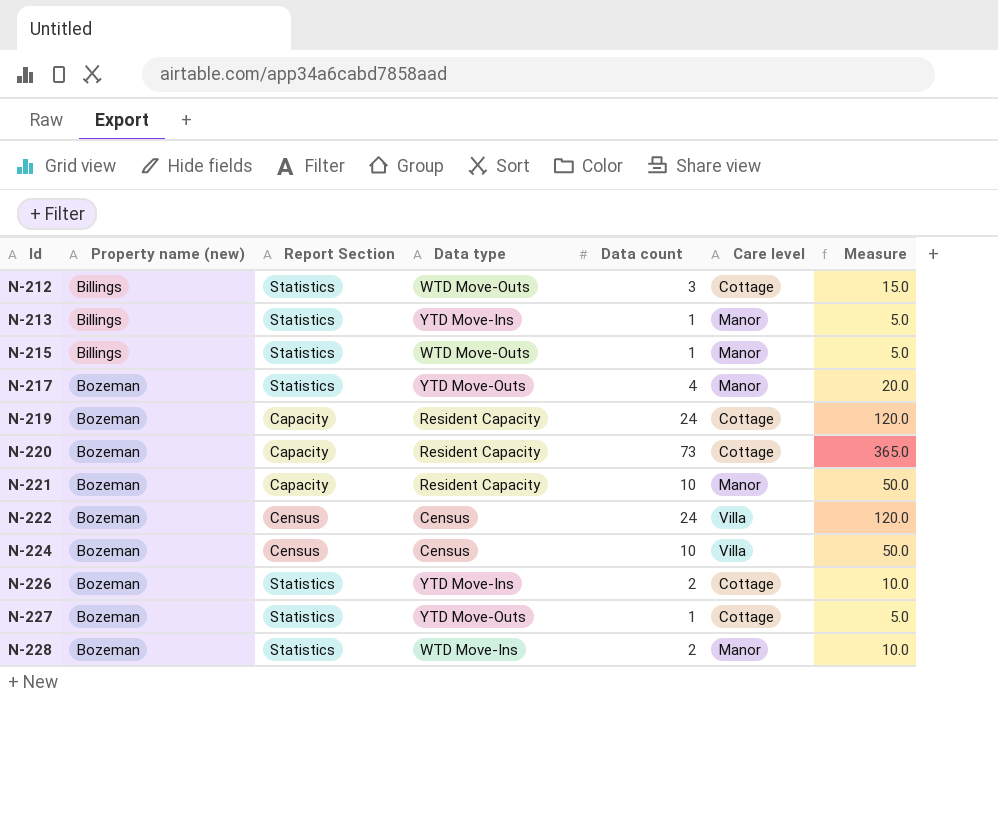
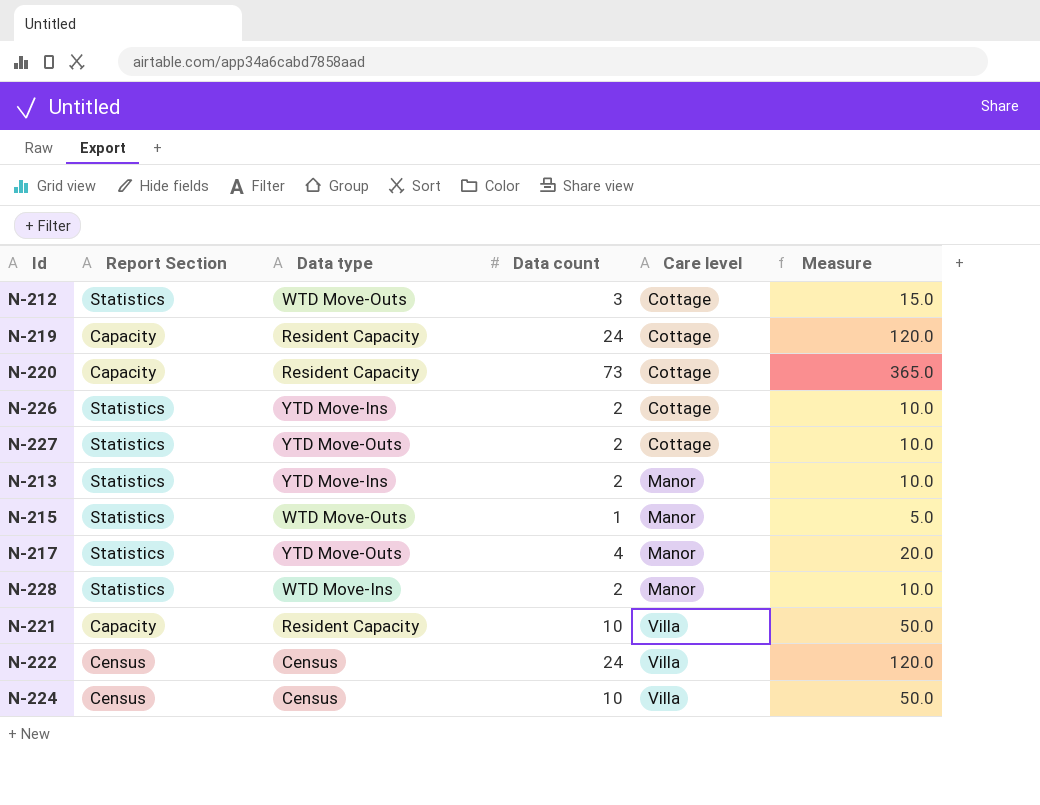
row order: Id ascending -> Care level ascending
column Property name (new) | position: 2 -> none
N-227 | Data count: 1 -> 2
N-227 | Measure: 5.0 -> 10.0
N-213 | Data count: 1 -> 2
N-213 | Measure: 5.0 -> 10.0
N-221 | Care level: Manor -> Villa

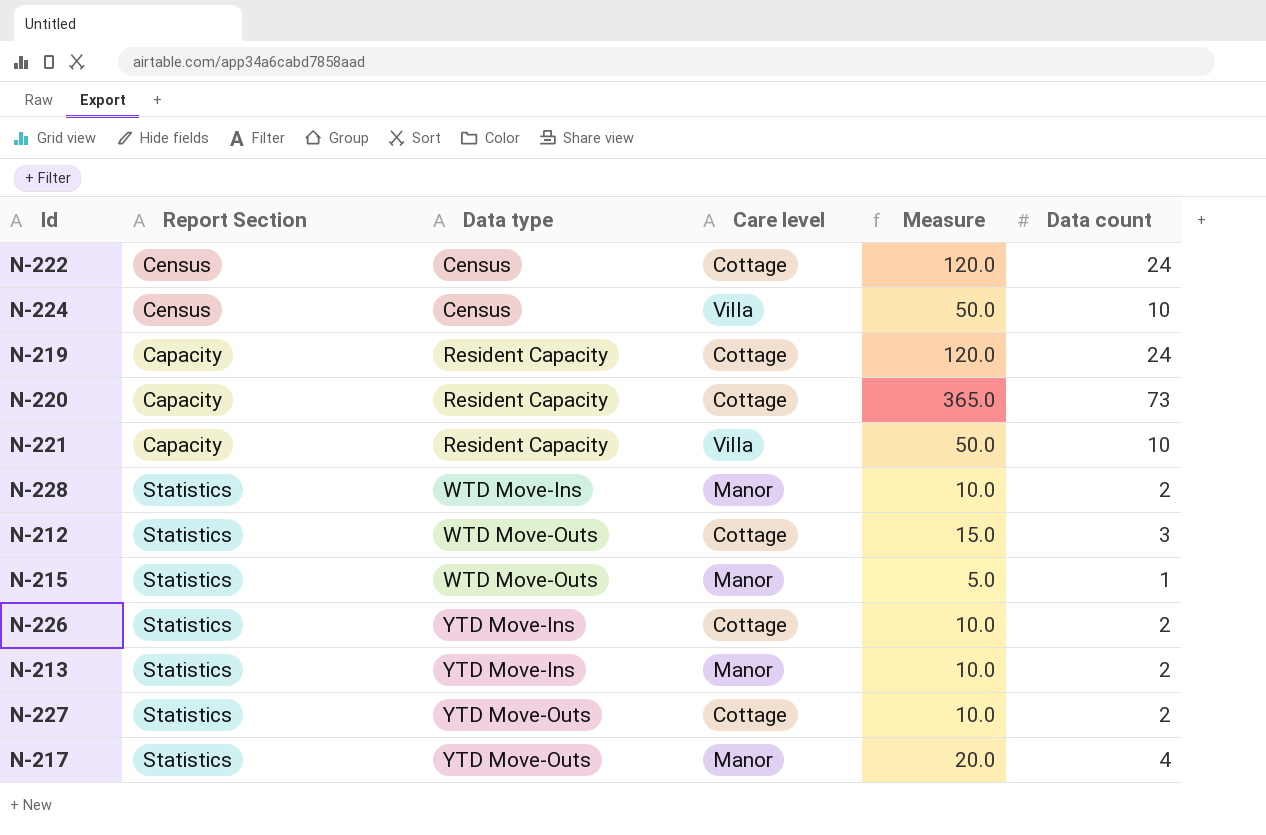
row order: Care level ascending -> Data type ascending
column Data count | position: 4 -> 6
N-222 | Care level: Villa -> Cottage

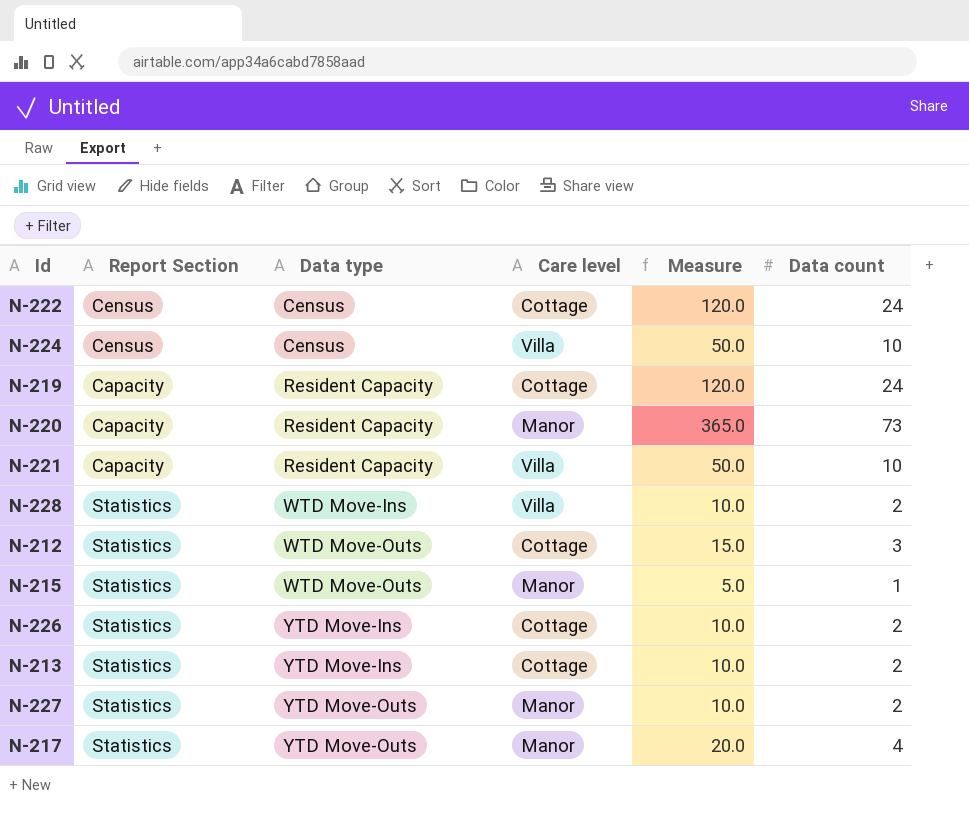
N-220 | Care level: Cottage -> Manor
N-228 | Care level: Manor -> Villa
N-213 | Care level: Manor -> Cottage
N-227 | Care level: Cottage -> Manor

